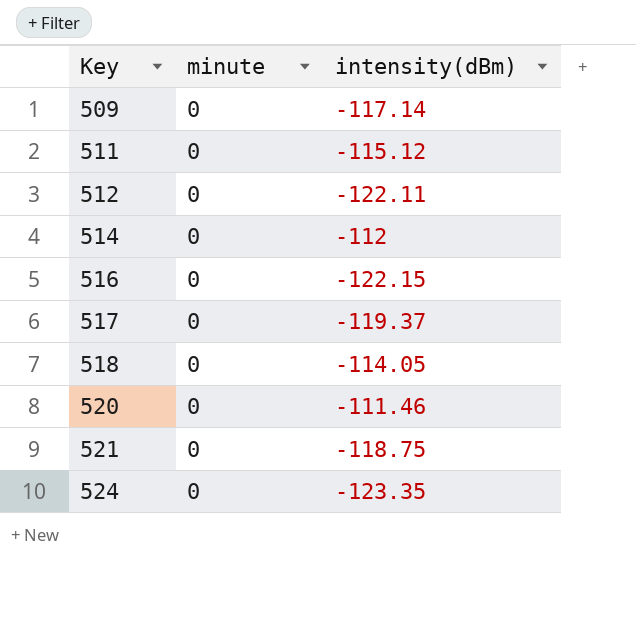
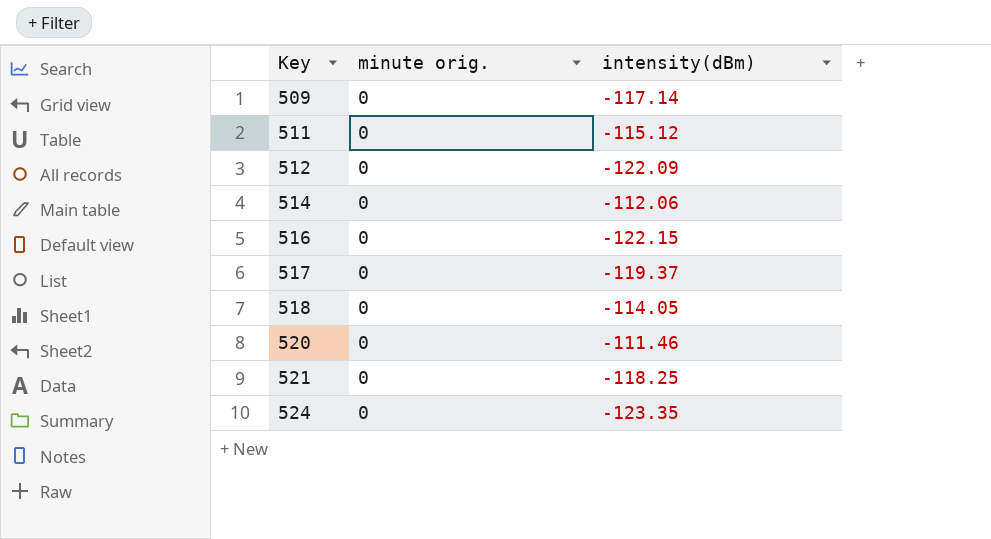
column name: minute -> minute orig.
512 | intensity(dBm): -122.11 -> -122.09
514 | intensity(dBm): -112 -> -112.06
521 | intensity(dBm): -118.75 -> -118.25

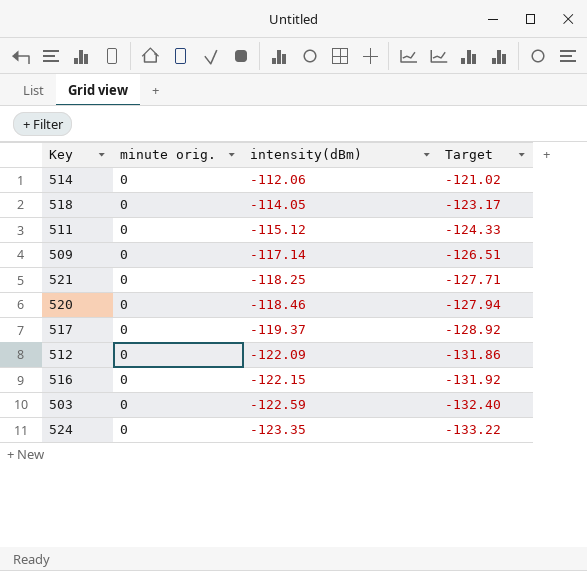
row order: Key ascending -> intensity(dBm) descending
column Target | formula: none -> [intensity(dBm)] * 1.08
520 | intensity(dBm): -111.46 -> -118.46
row 503: none -> 0 | -122.59 | -132.40

